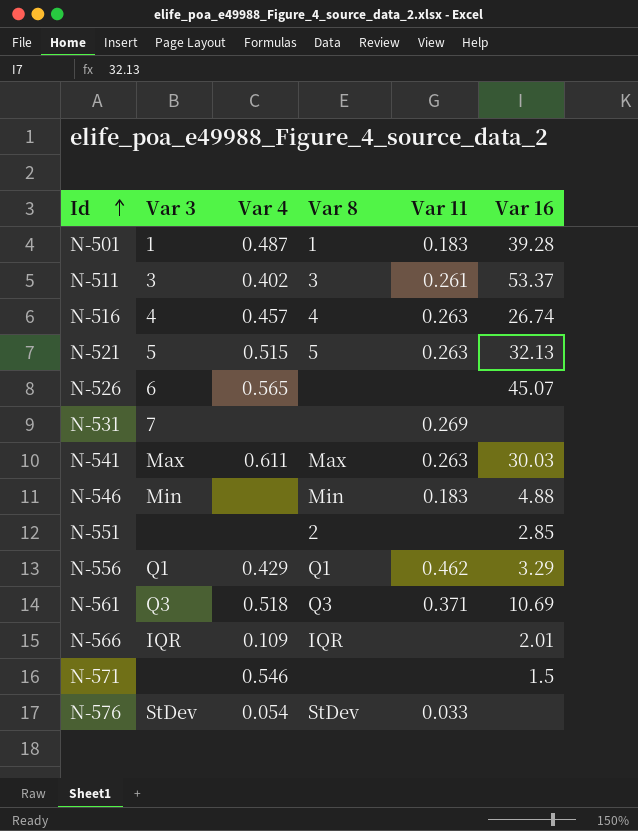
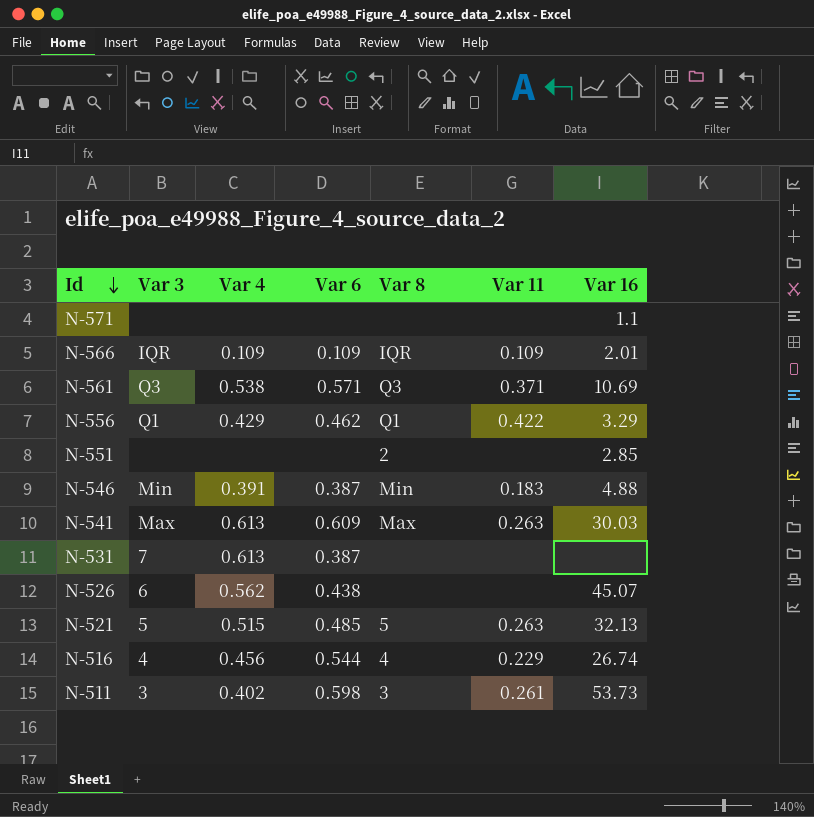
row order: Id ascending -> Id descending
column Var 6 | position: none -> 4
row N-501: 1 | 0.487 | 1 | 0.183 | 39.28 -> none
row N-576: StDev | 0.054 | StDev | 0.033 | none -> none
N-571 | Var 4: 0.546 -> none
N-571 | Var 16: 1.5 -> 1.1
N-566 | Var 11: none -> 0.109
N-561 | Var 4: 0.518 -> 0.538
N-556 | Var 11: 0.462 -> 0.422
N-546 | Var 4: none -> 0.391
N-541 | Var 4: 0.611 -> 0.613
N-531 | Var 4: none -> 0.613
N-531 | Var 11: 0.269 -> none
N-526 | Var 4: 0.565 -> 0.562
N-516 | Var 4: 0.457 -> 0.456
N-516 | Var 11: 0.263 -> 0.229
N-511 | Var 16: 53.37 -> 53.73

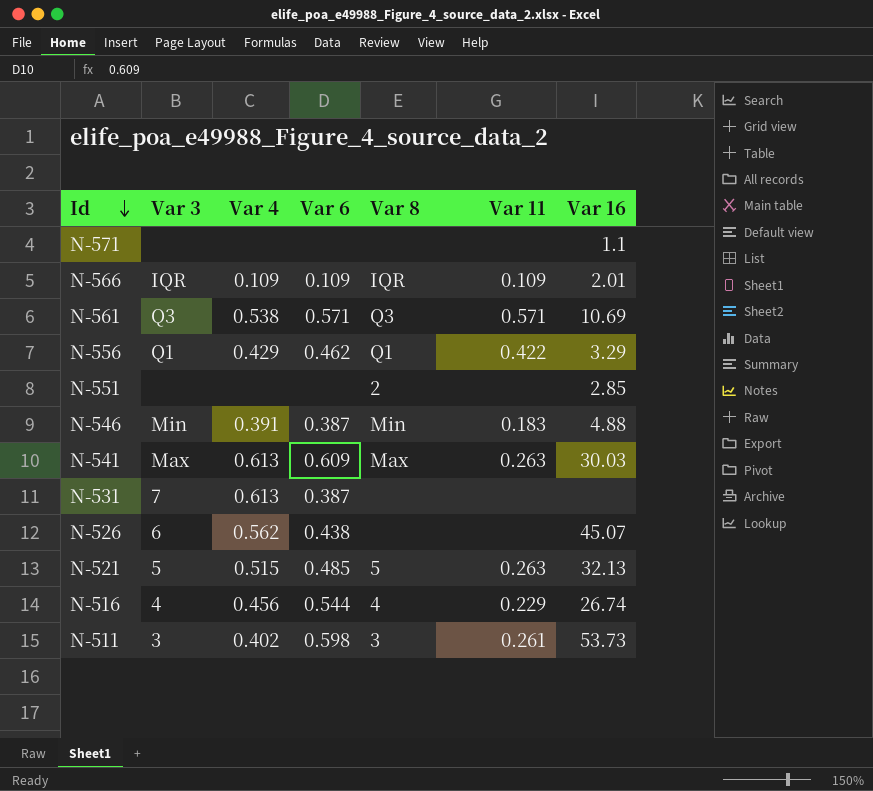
N-561 | Var 11: 0.371 -> 0.571

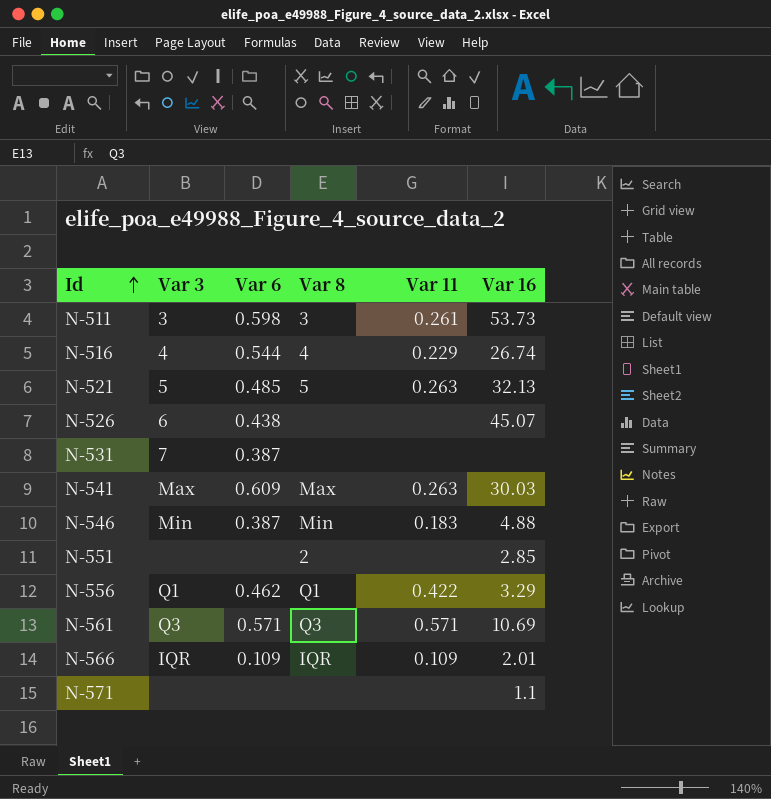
row order: Id descending -> Id ascending
column Var 4 | position: 3 -> none

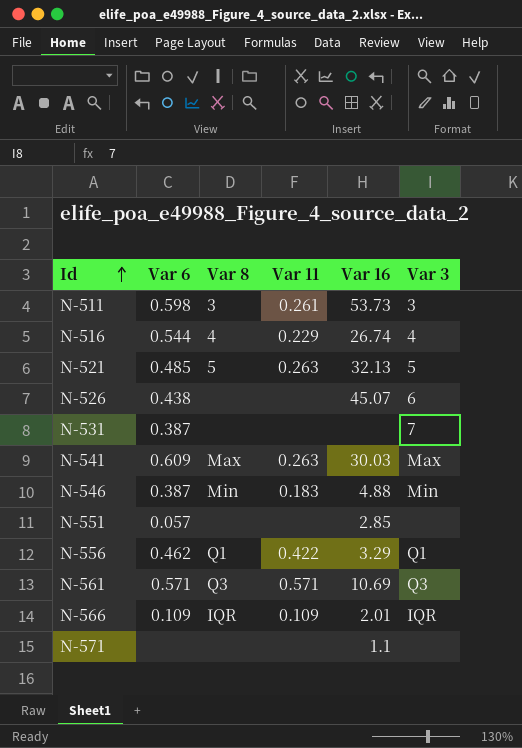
column Var 3 | position: 2 -> 6
N-551 | Var 6: none -> 0.057
N-551 | Var 8: 2 -> none

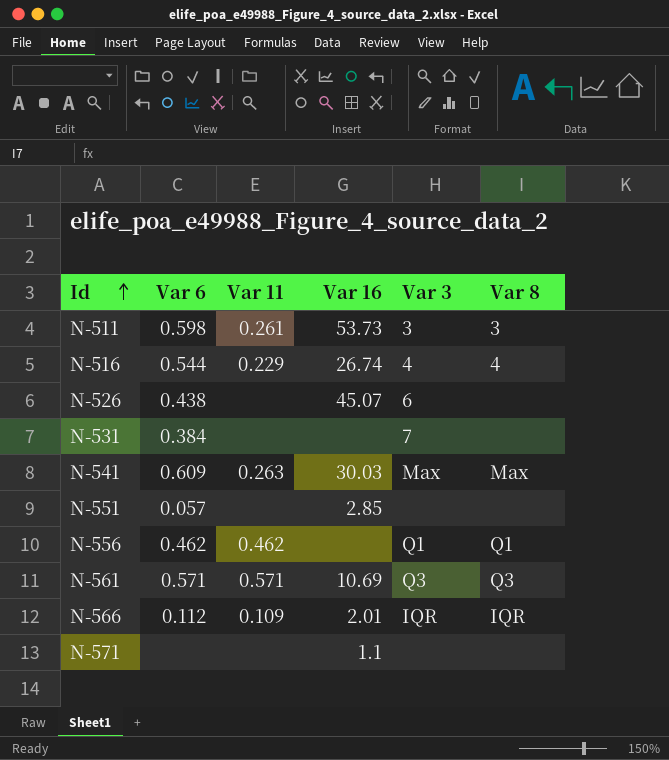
column Var 8 | position: 3 -> 6
row N-521: 0.485 | 5 | 0.263 | 32.13 | 5 -> none
row N-546: 0.387 | Min | 0.183 | 4.88 | Min -> none
N-531 | Var 6: 0.387 -> 0.384
N-556 | Var 11: 0.422 -> 0.462
N-556 | Var 16: 3.29 -> none
N-566 | Var 6: 0.109 -> 0.112

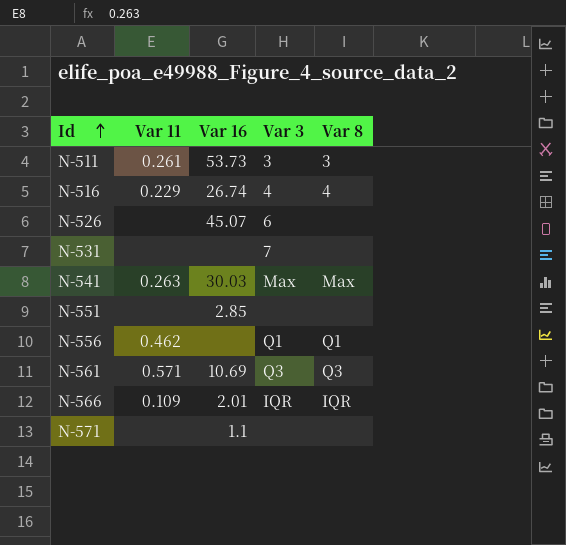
column Var 6 | position: 2 -> none

